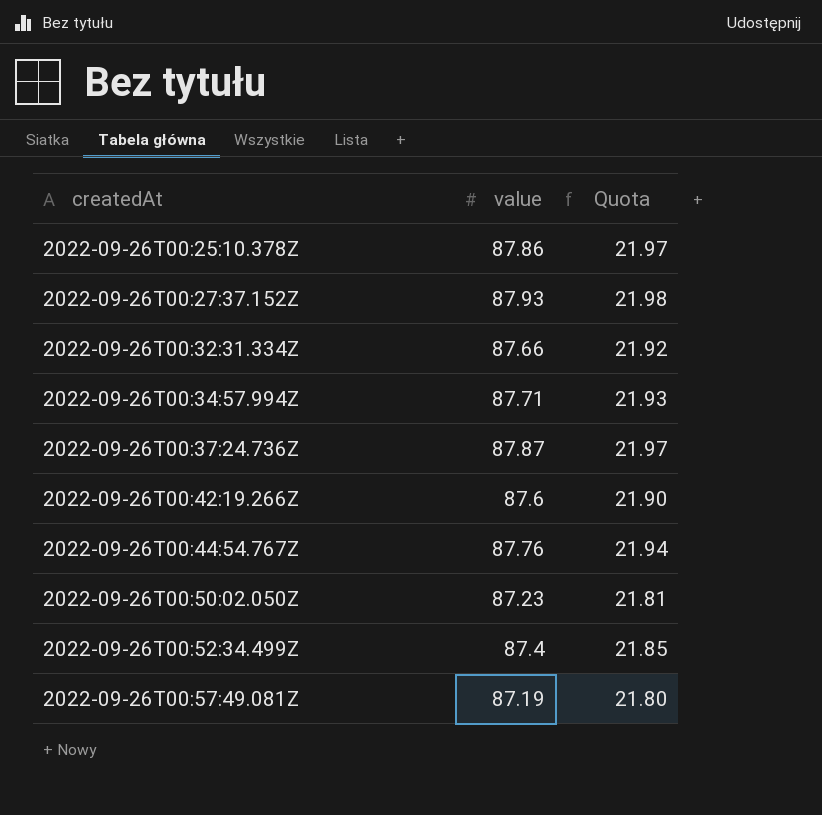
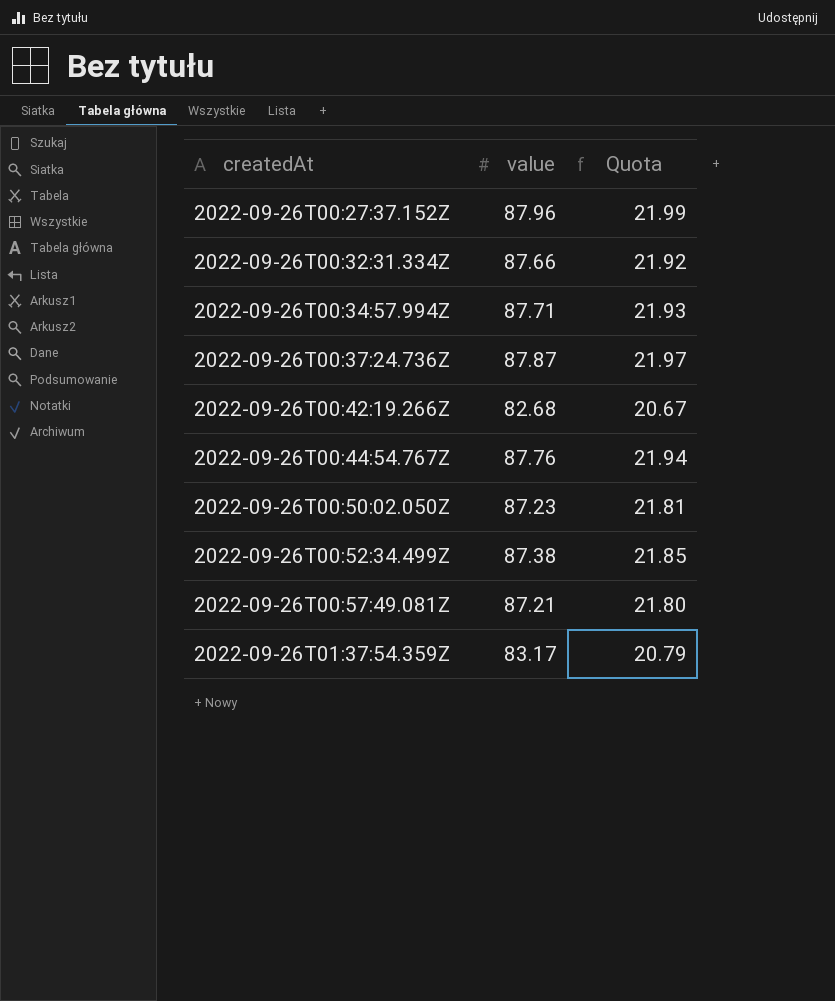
row 2022-09-26T00:25:10.378Z: 87.86 | 21.97 -> none
2022-09-26T00:27:37.152Z | value: 87.93 -> 87.96
2022-09-26T00:27:37.152Z | Quota: 21.98 -> 21.99
2022-09-26T00:42:19.266Z | value: 87.6 -> 82.68
2022-09-26T00:42:19.266Z | Quota: 21.90 -> 20.67
2022-09-26T00:52:34.499Z | value: 87.4 -> 87.38
2022-09-26T00:57:49.081Z | value: 87.19 -> 87.21
row 2022-09-26T01:37:54.359Z: none -> 83.17 | 20.79

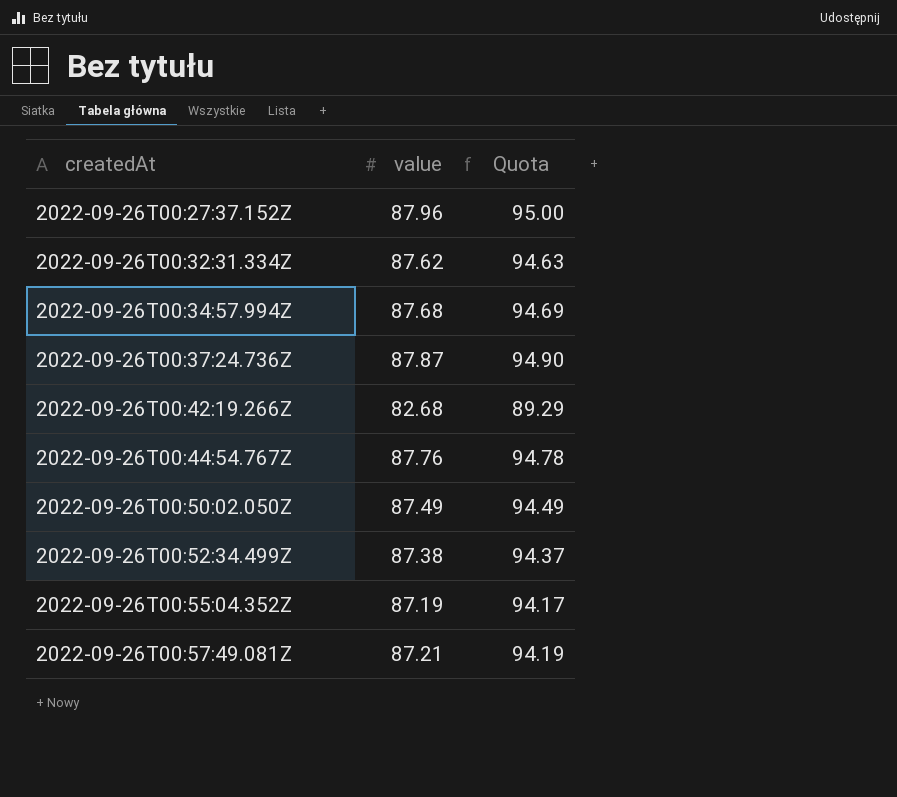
column Quota | formula: [value] * 0.25 -> [value] * 1.08
row 2022-09-26T01:37:54.359Z: 83.17 | 20.79 -> none
2022-09-26T00:32:31.334Z | value: 87.66 -> 87.62
2022-09-26T00:34:57.994Z | value: 87.71 -> 87.68
2022-09-26T00:50:02.050Z | value: 87.23 -> 87.49
row 2022-09-26T00:55:04.352Z: none -> 87.19 | 94.17

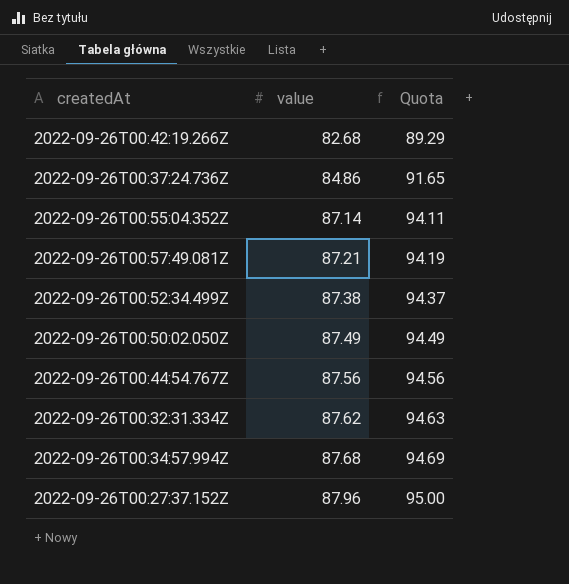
row order: createdAt ascending -> value ascending
2022-09-26T00:37:24.736Z | value: 87.87 -> 84.86
2022-09-26T00:37:24.736Z | Quota: 94.90 -> 91.65
2022-09-26T00:55:04.352Z | value: 87.19 -> 87.14
2022-09-26T00:55:04.352Z | Quota: 94.17 -> 94.11
2022-09-26T00:44:54.767Z | value: 87.76 -> 87.56
2022-09-26T00:44:54.767Z | Quota: 94.78 -> 94.56

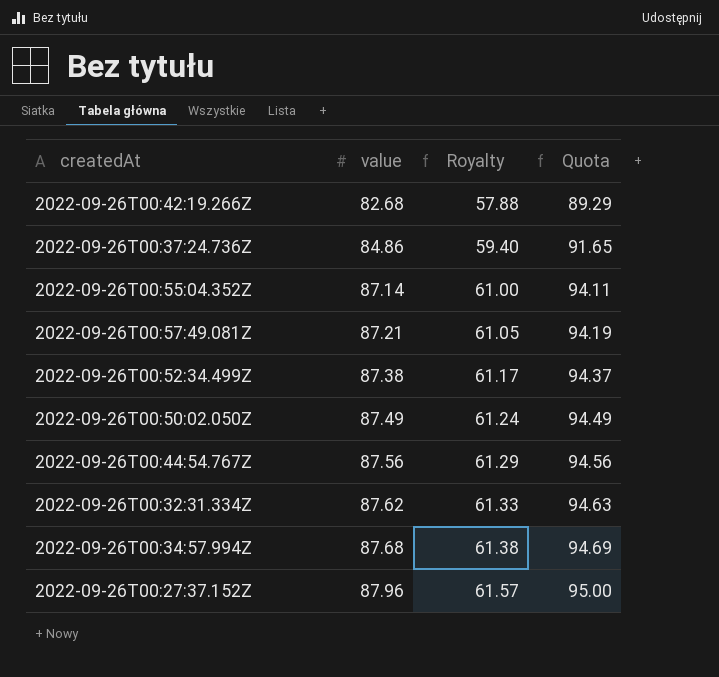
column Royalty | formula: none -> [value] * 0.7

